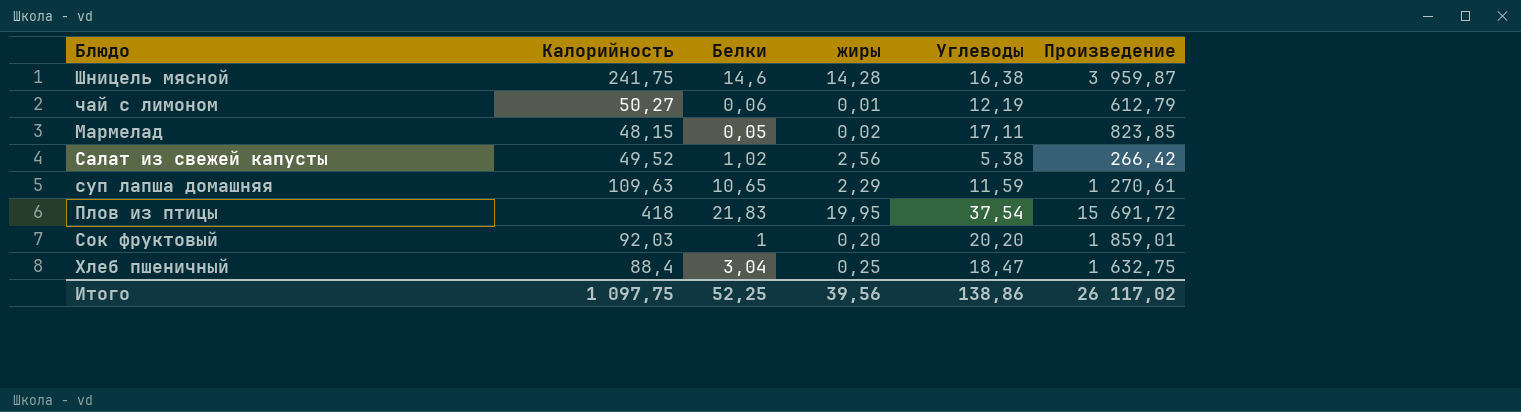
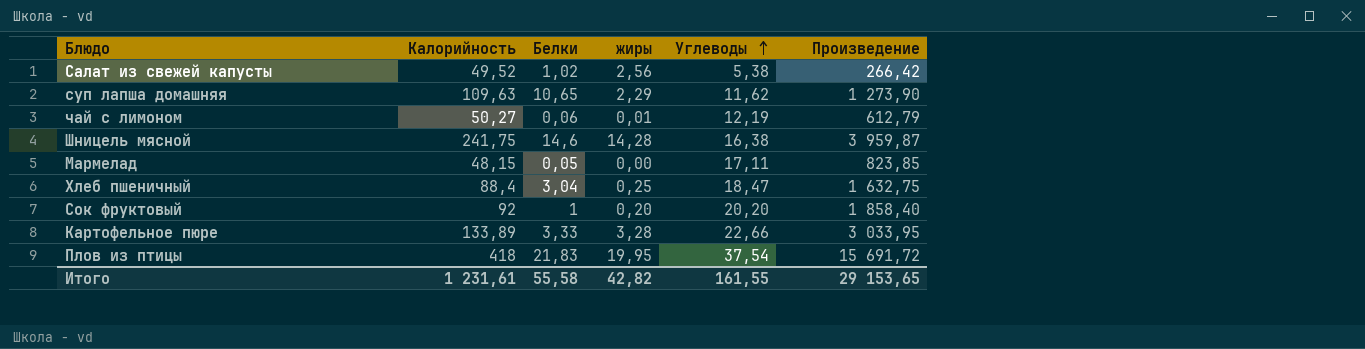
row order: none -> Углеводы ascending
суп лапша домашняя | Углеводы: 11,59 -> 11,62
суп лапша домашняя | Произведение: 1 270,61 -> 1 273,90
Мармелад | жиры: 0,02 -> 0,00
Сок фруктовый | Калорийность: 92,03 -> 92
Сок фруктовый | Произведение: 1 859,01 -> 1 858,40
row Картофельное пюре: none -> 133,89 | 3,33 | 3,28 | 22,66 | 3 033,95
Итого | Калорийность: 1 097,75 -> 1 231,61
Итого | Белки: 52,25 -> 55,58
Итого | жиры: 39,56 -> 42,82
Итого | Углеводы: 138,86 -> 161,55
Итого | Произведение: 26 117,02 -> 29 153,65

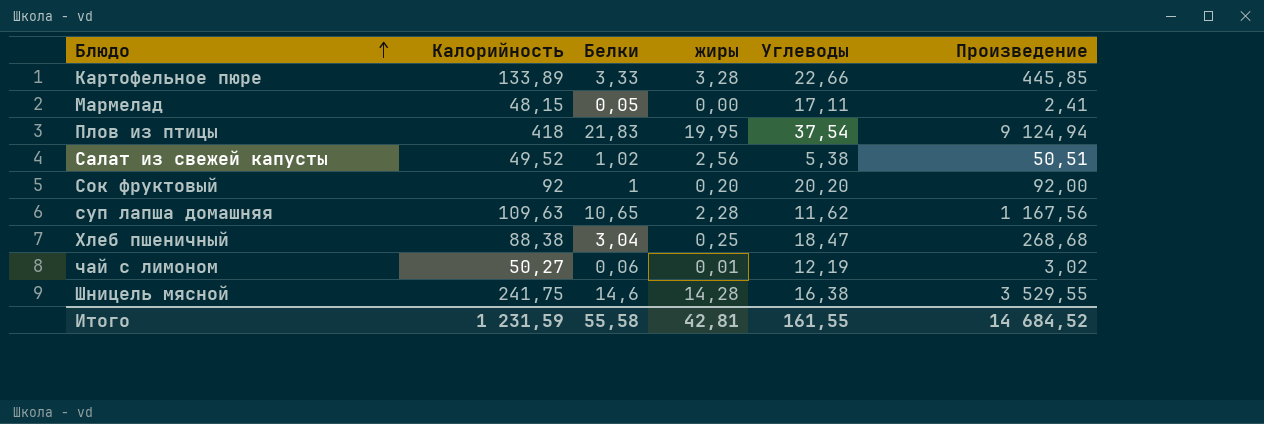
row order: Углеводы ascending -> Блюдо ascending
column Произведение | formula: [Калорийность] * [Углеводы] -> [Калорийность] * [Белки]
суп лапша домашняя | жиры: 2,29 -> 2,28
Хлеб пшеничный | Калорийность: 88,4 -> 88,38
Итого | Калорийность: 1 231,61 -> 1 231,59
Итого | жиры: 42,82 -> 42,81
Итого | Произведение: 29 153,65 -> 14 684,52

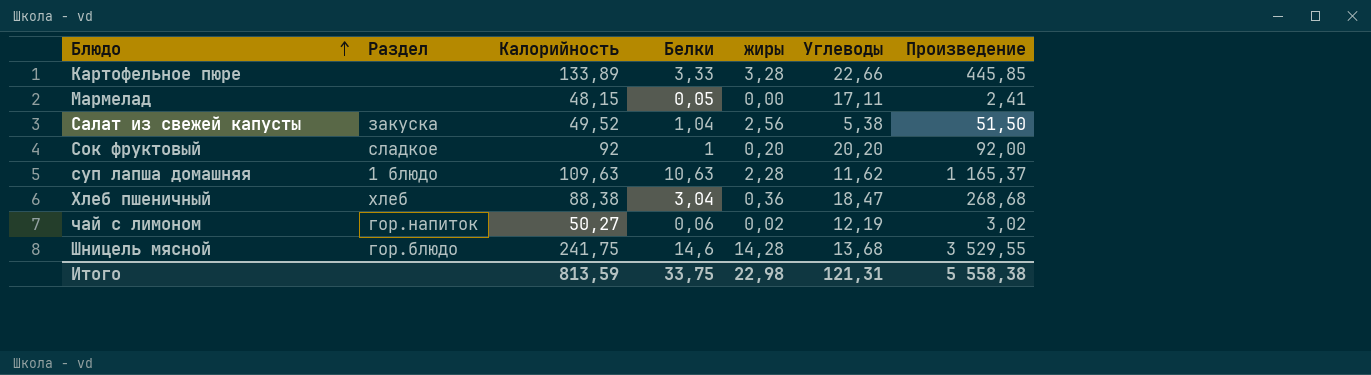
column Раздел | position: none -> 2
row Плов из птицы: 418 | 21,83 | 19,95 | 37,54 | 9 124,94 -> none
Салат из свежей капусты | Белки: 1,02 -> 1,04
Салат из свежей капусты | Произведение: 50,51 -> 51,50
суп лапша домашняя | Белки: 10,65 -> 10,63
суп лапша домашняя | Произведение: 1 167,56 -> 1 165,37
Хлеб пшеничный | жиры: 0,25 -> 0,36
чай с лимоном | жиры: 0,01 -> 0,02
Шницель мясной | Углеводы: 16,38 -> 13,68
Итого | Калорийность: 1 231,59 -> 813,59
Итого | Белки: 55,58 -> 33,75
Итого | жиры: 42,81 -> 22,98
Итого | Углеводы: 161,55 -> 121,31
Итого | Произведение: 14 684,52 -> 5 558,38

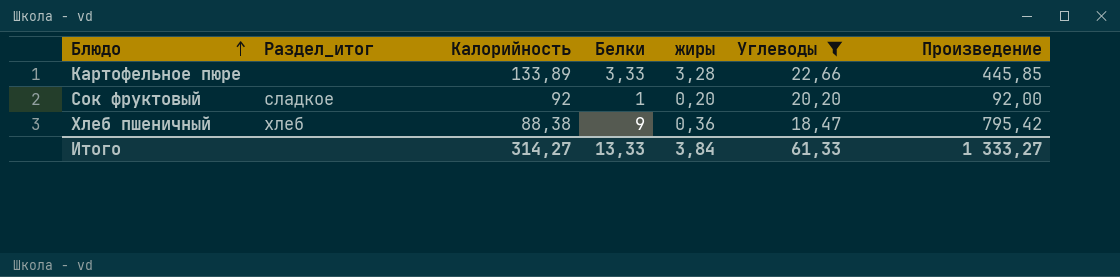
filter: none -> Углеводы >= 18,47
column name: Раздел -> Раздел_итог
Хлеб пшеничный | Белки: 3,04 -> 9
Хлеб пшеничный | Произведение: 268,68 -> 795,42
Итого | Калорийность: 813,59 -> 314,27
Итого | Белки: 33,75 -> 13,33
Итого | жиры: 22,98 -> 3,84
Итого | Углеводы: 121,31 -> 61,33
Итого | Произведение: 5 558,38 -> 1 333,27

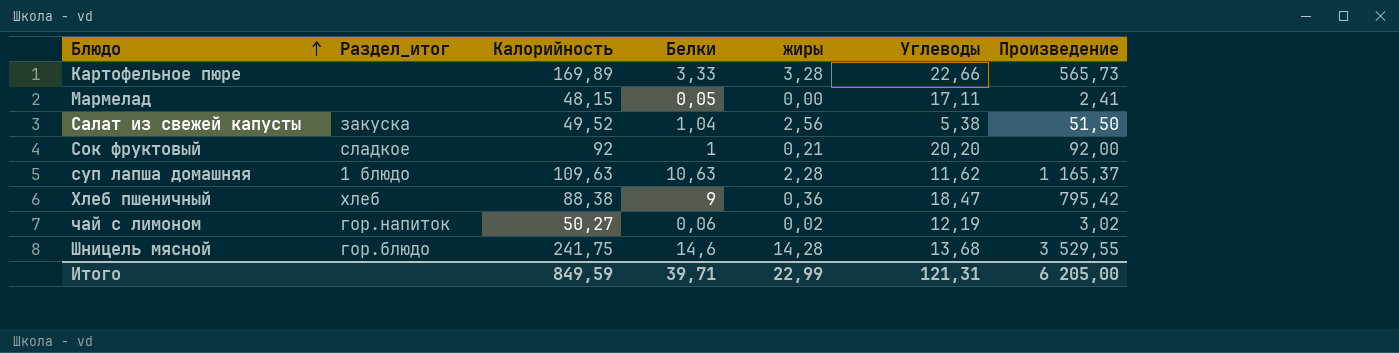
filter: Углеводы >= 18,47 -> none
Картофельное пюре | Калорийность: 133,89 -> 169,89
Картофельное пюре | Произведение: 445,85 -> 565,73
Сок фруктовый | жиры: 0,20 -> 0,21
Итого | Калорийность: 314,27 -> 849,59
Итого | Белки: 13,33 -> 39,71
Итого | жиры: 3,84 -> 22,99
Итого | Углеводы: 61,33 -> 121,31
Итого | Произведение: 1 333,27 -> 6 205,00

